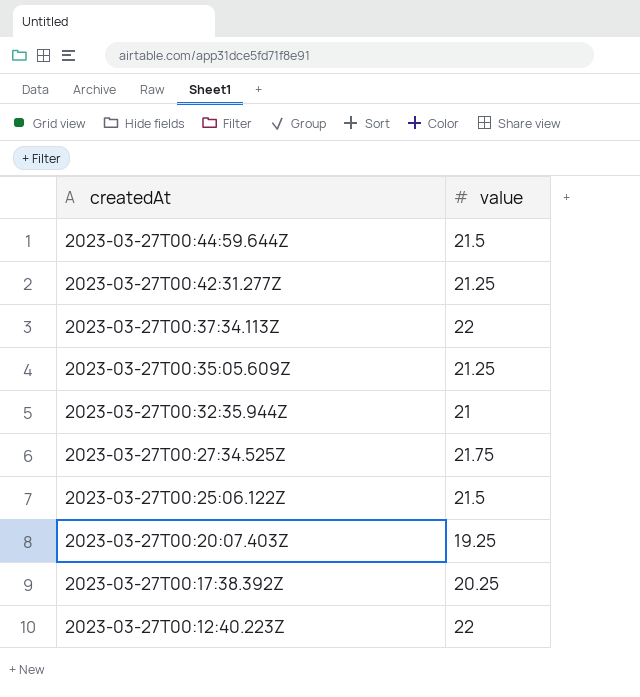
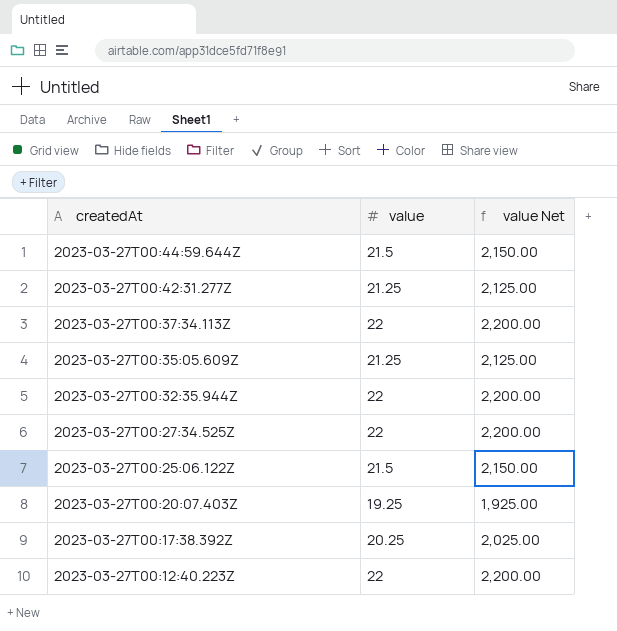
column value Net | formula: none -> [value] * 100
2023-03-27T00:32:35.944Z | value: 21 -> 22
2023-03-27T00:27:34.525Z | value: 21.75 -> 22

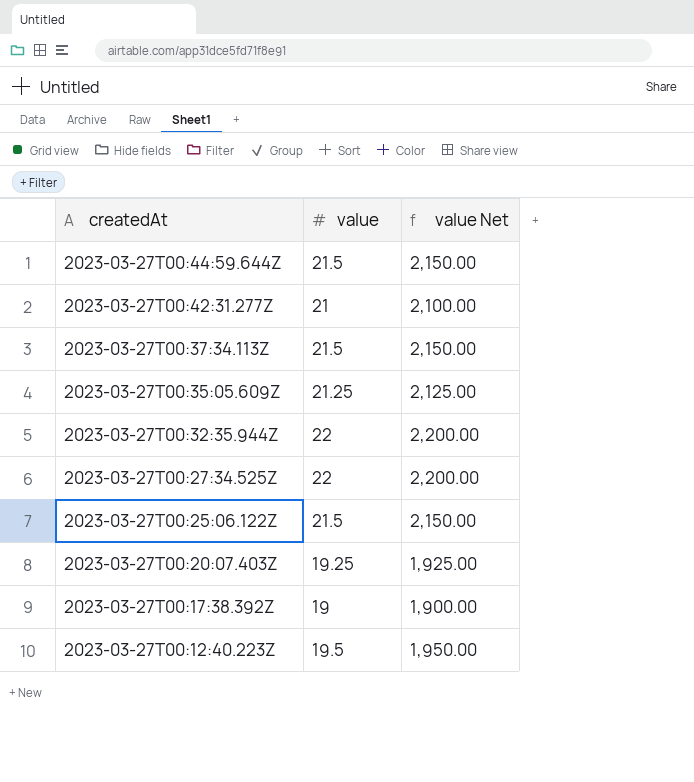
2023-03-27T00:42:31.277Z | value: 21.25 -> 21
2023-03-27T00:42:31.277Z | value Net: 2,125.00 -> 2,100.00
2023-03-27T00:37:34.113Z | value: 22 -> 21.5
2023-03-27T00:37:34.113Z | value Net: 2,200.00 -> 2,150.00
2023-03-27T00:17:38.392Z | value: 20.25 -> 19
2023-03-27T00:17:38.392Z | value Net: 2,025.00 -> 1,900.00
2023-03-27T00:12:40.223Z | value: 22 -> 19.5
2023-03-27T00:12:40.223Z | value Net: 2,200.00 -> 1,950.00

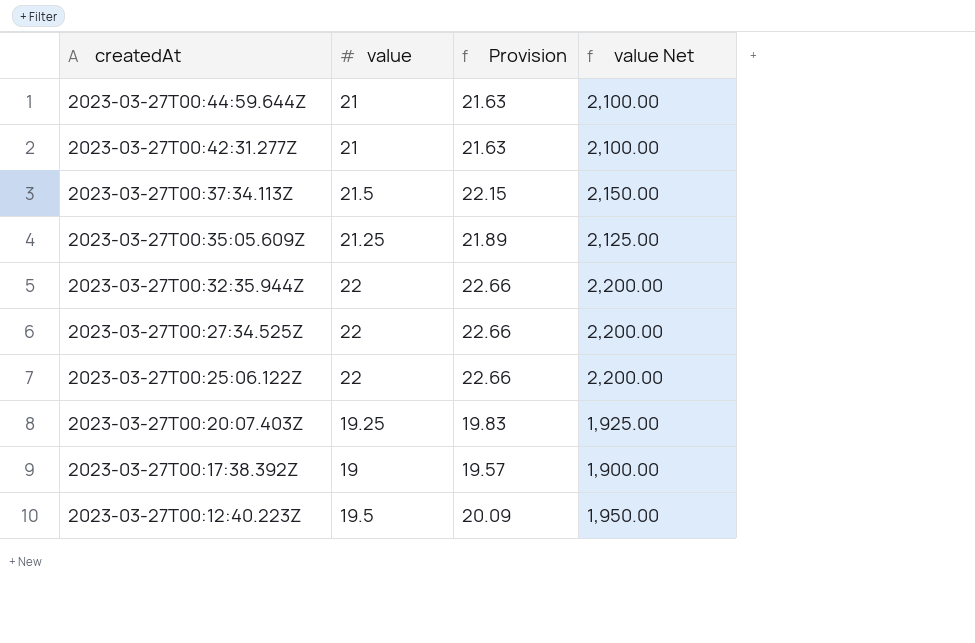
column Provision | formula: none -> [value] * 1.03
2023-03-27T00:44:59.644Z | value: 21.5 -> 21
2023-03-27T00:44:59.644Z | value Net: 2,150.00 -> 2,100.00
2023-03-27T00:25:06.122Z | value: 21.5 -> 22
2023-03-27T00:25:06.122Z | value Net: 2,150.00 -> 2,200.00

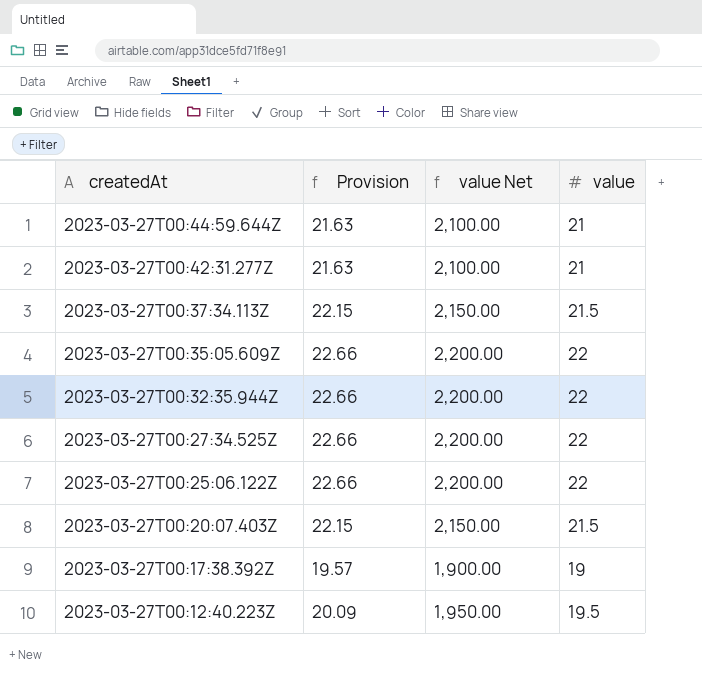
column value | position: 2 -> 4
2023-03-27T00:35:05.609Z | Provision: 21.89 -> 22.66
2023-03-27T00:35:05.609Z | value Net: 2,125.00 -> 2,200.00
2023-03-27T00:35:05.609Z | value: 21.25 -> 22
2023-03-27T00:20:07.403Z | Provision: 19.83 -> 22.15
2023-03-27T00:20:07.403Z | value Net: 1,925.00 -> 2,150.00
2023-03-27T00:20:07.403Z | value: 19.25 -> 21.5

